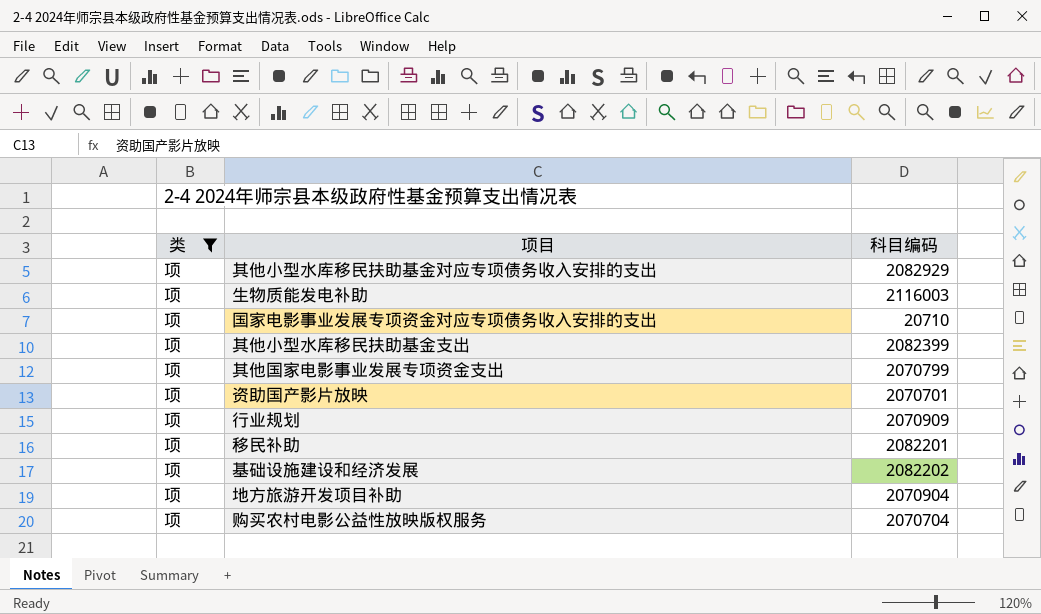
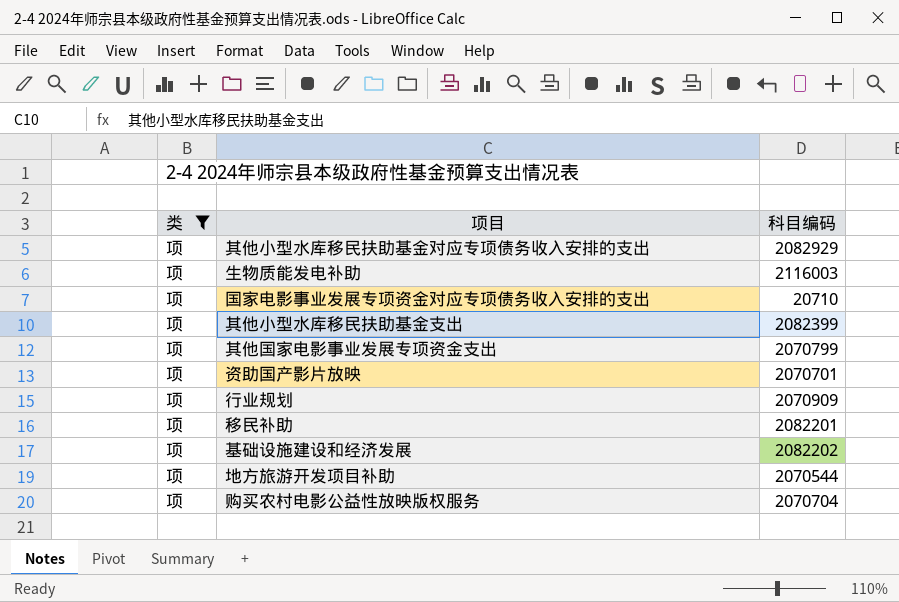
地方旅游开发项目补助 | 科目编码: 2070904 -> 2070544

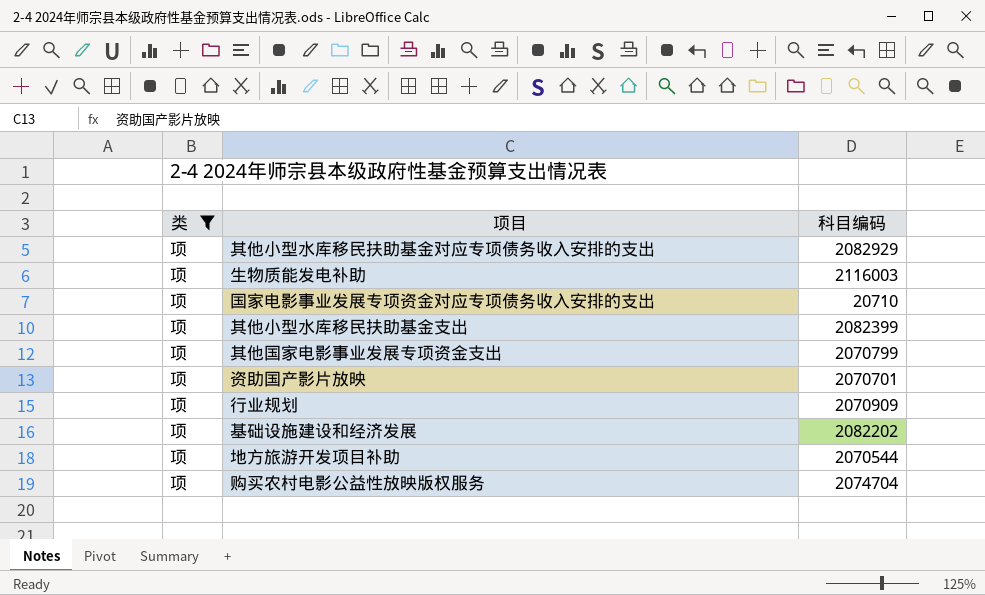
row 移民补助: 项 | 2082201 -> none
购买农村电影公益性放映版权服务 | 科目编码: 2070704 -> 2074704

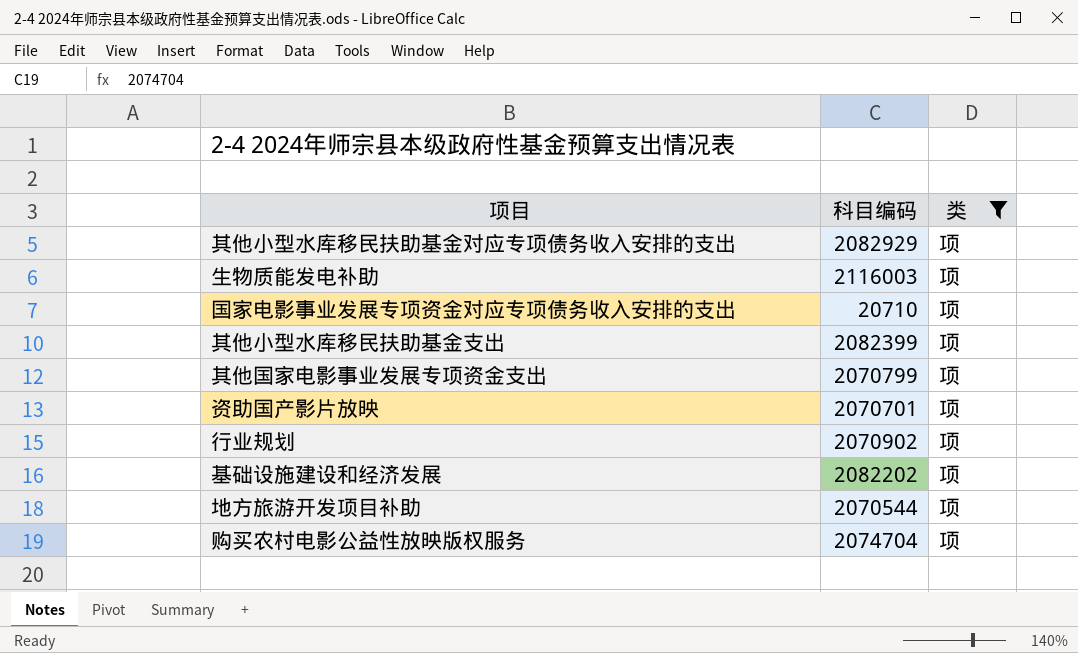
column 类 | position: 1 -> 3
行业规划 | 科目编码: 2070909 -> 2070902

